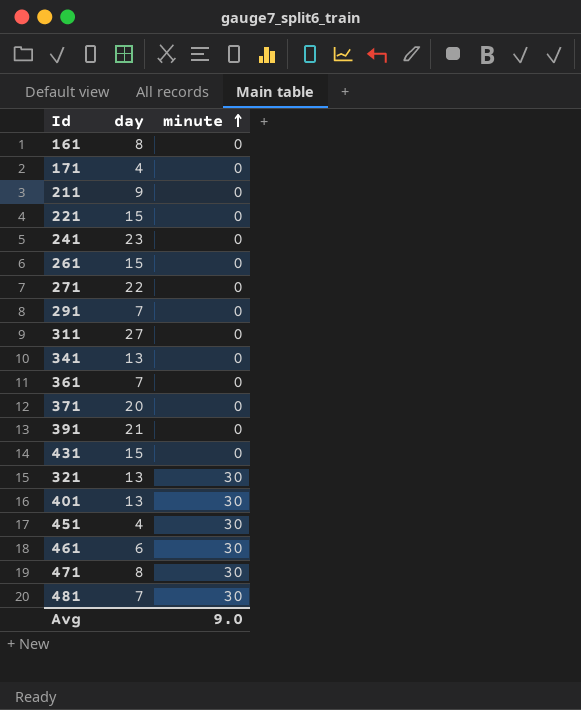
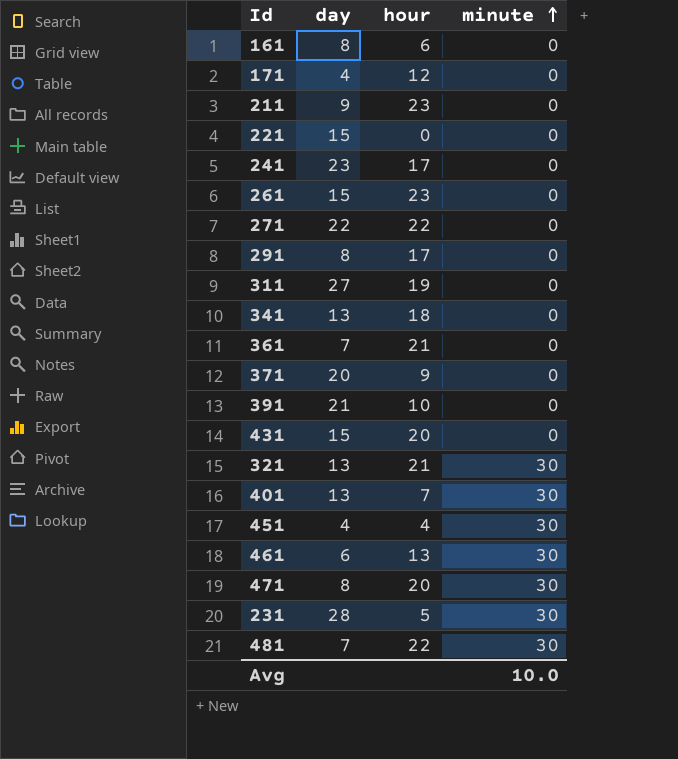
column hour | position: none -> 3
291 | day: 7 -> 8
row 231: none -> 28 | 5 | 30
Avg | minute: 9.0 -> 10.0

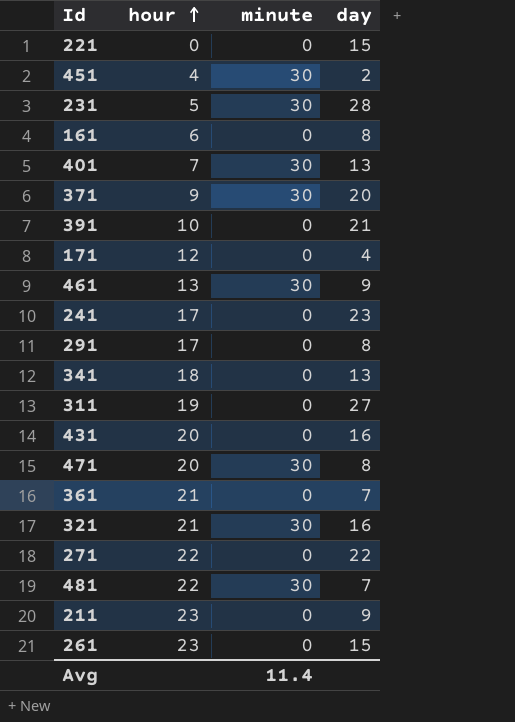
row order: minute ascending -> hour ascending
column day | position: 2 -> 4
451 | day: 4 -> 2
371 | minute: 0 -> 30
461 | day: 6 -> 9
431 | day: 15 -> 16
321 | day: 13 -> 16
Avg | minute: 10.0 -> 11.4

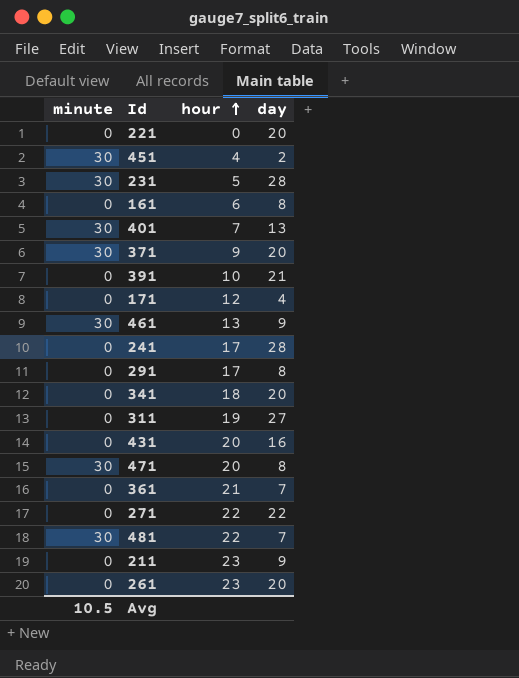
column minute | position: 3 -> 1
row 321: 21 | 30 | 16 -> none
221 | day: 15 -> 20
241 | day: 23 -> 28
341 | day: 13 -> 20
261 | day: 15 -> 20
Avg | minute: 11.4 -> 10.5

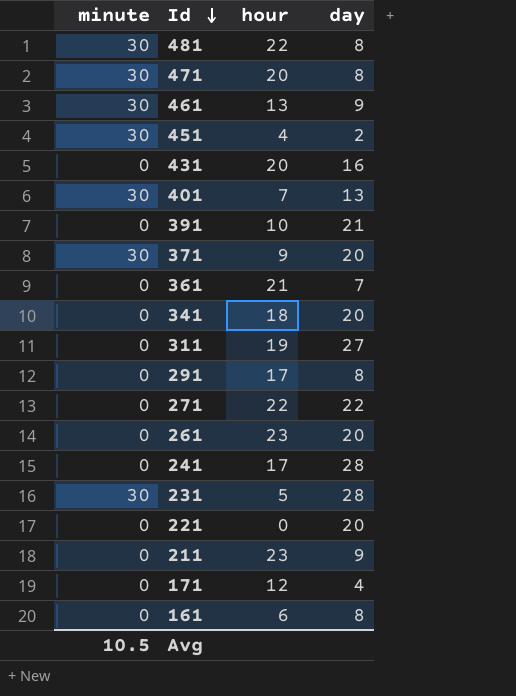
row order: hour ascending -> Id descending
481 | day: 7 -> 8

